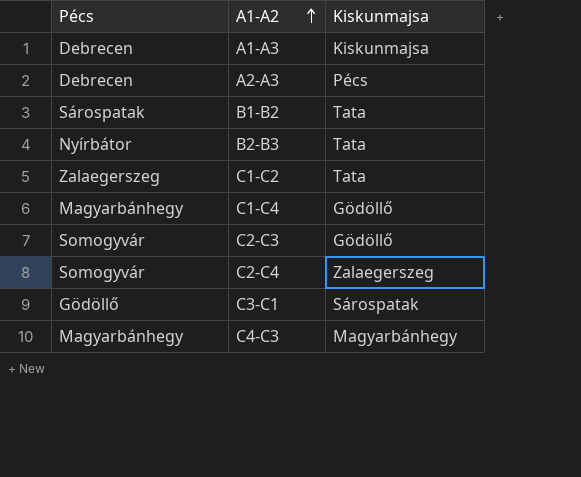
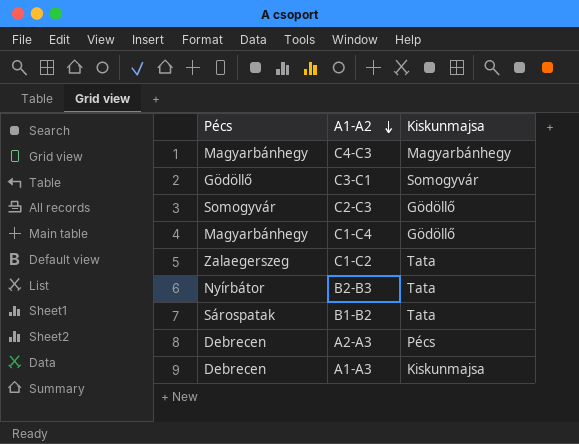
row order: A1-A2 ascending -> A1-A2 descending
row C2-C4: Somogyvár | Zalaegerszeg -> none
C3-C1 | Kiskunmajsa: Sárospatak -> Somogyvár

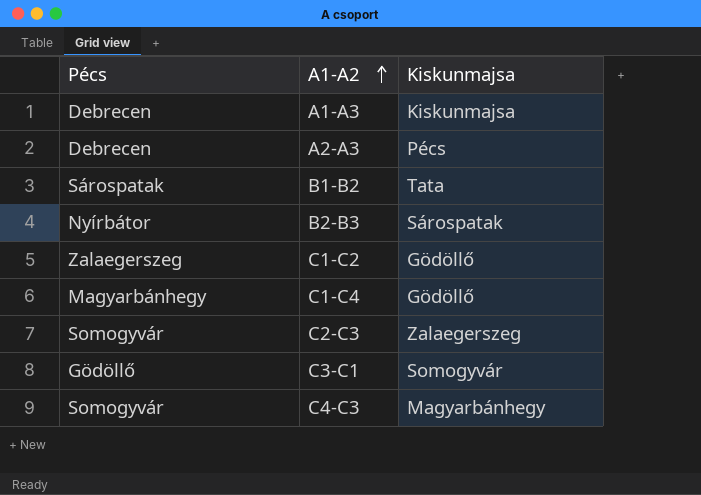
row order: A1-A2 descending -> A1-A2 ascending
B2-B3 | Kiskunmajsa: Tata -> Sárospatak
C1-C2 | Kiskunmajsa: Tata -> Gödöllő
C2-C3 | Kiskunmajsa: Gödöllő -> Zalaegerszeg
C4-C3 | Pécs: Magyarbánhegy -> Somogyvár

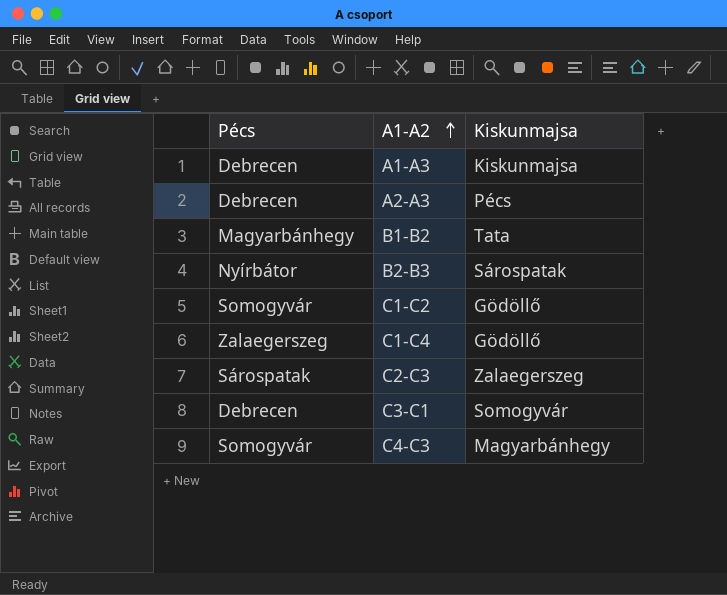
B1-B2 | Pécs: Sárospatak -> Magyarbánhegy
C1-C2 | Pécs: Zalaegerszeg -> Somogyvár
C1-C4 | Pécs: Magyarbánhegy -> Zalaegerszeg
C2-C3 | Pécs: Somogyvár -> Sárospatak
C3-C1 | Pécs: Gödöllő -> Debrecen

